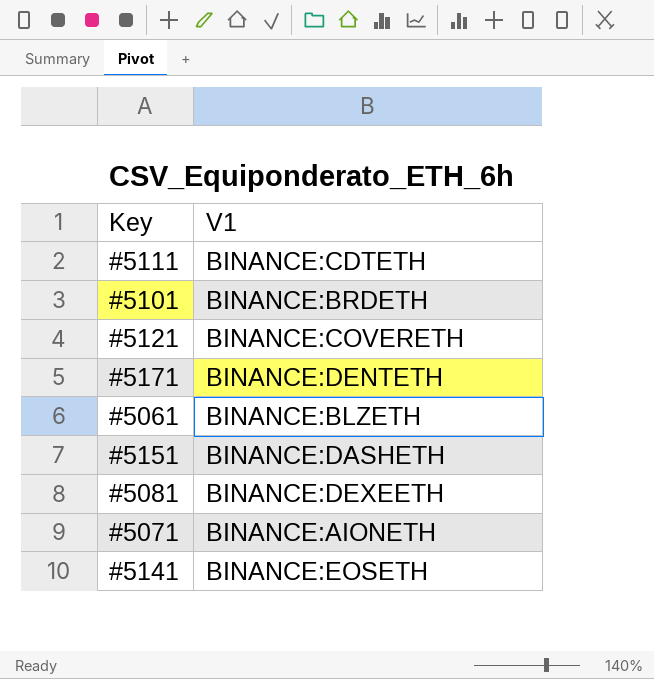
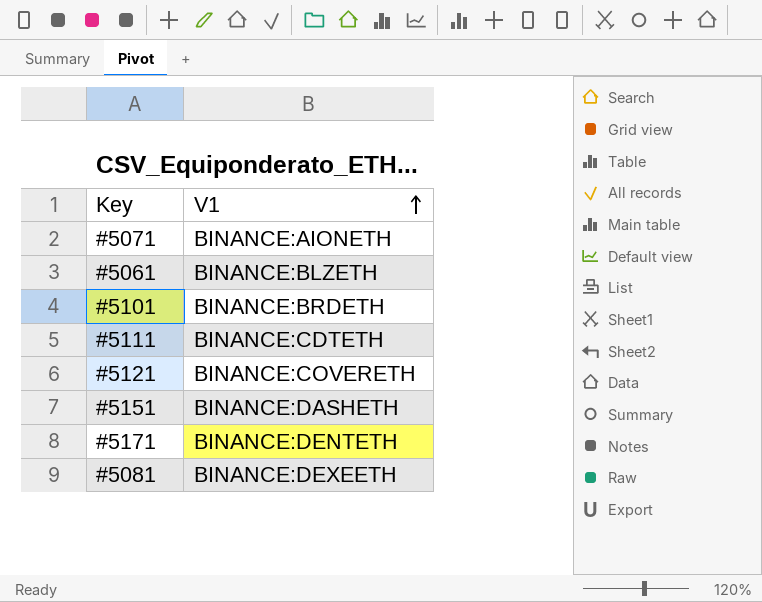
row order: none -> V1 ascending
row #5141: BINANCE:EOSETH -> none

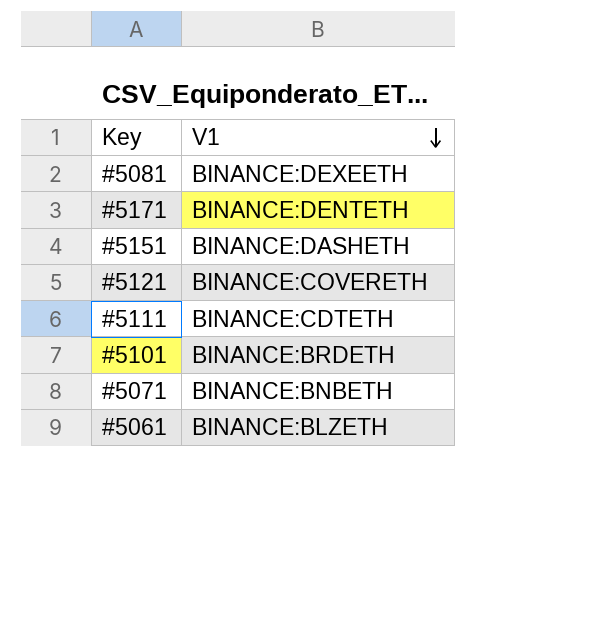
row order: V1 ascending -> V1 descending
#5071 | V1: BINANCE:AIONETH -> BINANCE:BNBETH

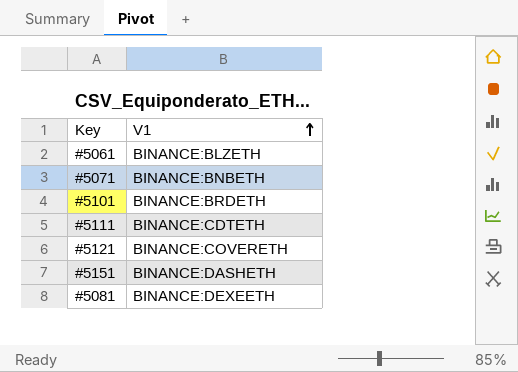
row order: V1 descending -> V1 ascending
row #5171: BINANCE:DENTETH -> none

